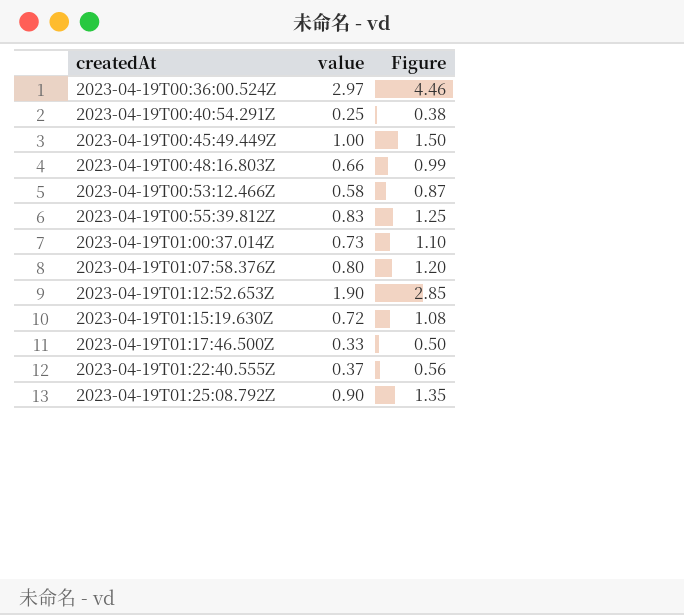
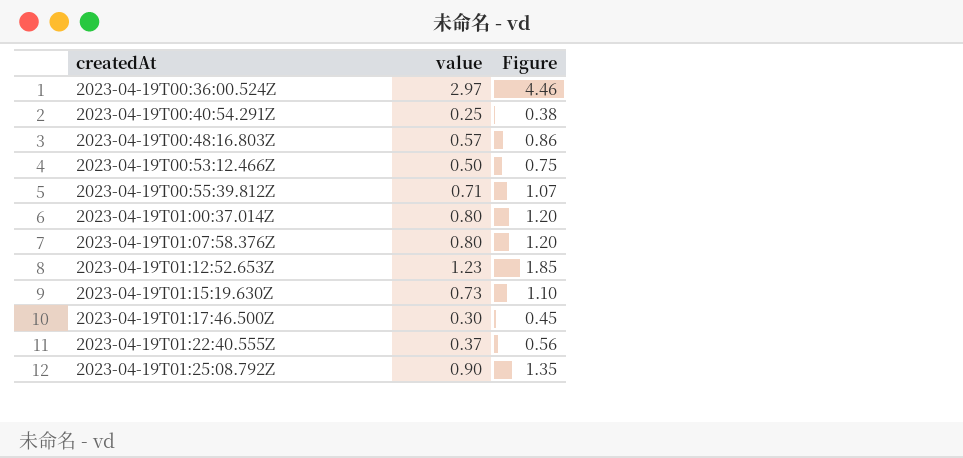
row 2023-04-19T00:45:49.449Z: 1.00 | 1.50 -> none
2023-04-19T00:48:16.803Z | value: 0.66 -> 0.57
2023-04-19T00:48:16.803Z | Figure: 0.99 -> 0.86
2023-04-19T00:53:12.466Z | value: 0.58 -> 0.50
2023-04-19T00:53:12.466Z | Figure: 0.87 -> 0.75
2023-04-19T00:55:39.812Z | value: 0.83 -> 0.71
2023-04-19T00:55:39.812Z | Figure: 1.25 -> 1.07
2023-04-19T01:00:37.014Z | value: 0.73 -> 0.80
2023-04-19T01:00:37.014Z | Figure: 1.10 -> 1.20
2023-04-19T01:12:52.653Z | value: 1.90 -> 1.23
2023-04-19T01:12:52.653Z | Figure: 2.85 -> 1.85
2023-04-19T01:15:19.630Z | value: 0.72 -> 0.73
2023-04-19T01:15:19.630Z | Figure: 1.08 -> 1.10
2023-04-19T01:17:46.500Z | value: 0.33 -> 0.30
2023-04-19T01:17:46.500Z | Figure: 0.50 -> 0.45

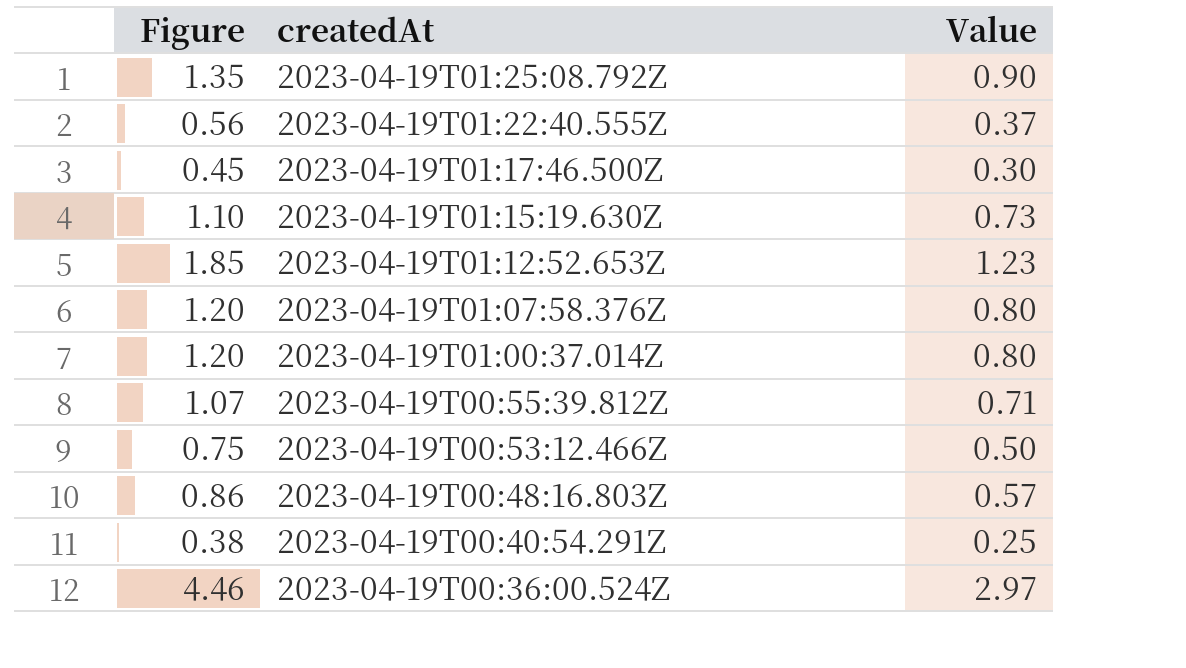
row order: createdAt ascending -> createdAt descending
column Figure | position: 3 -> 1
column name: value -> Value

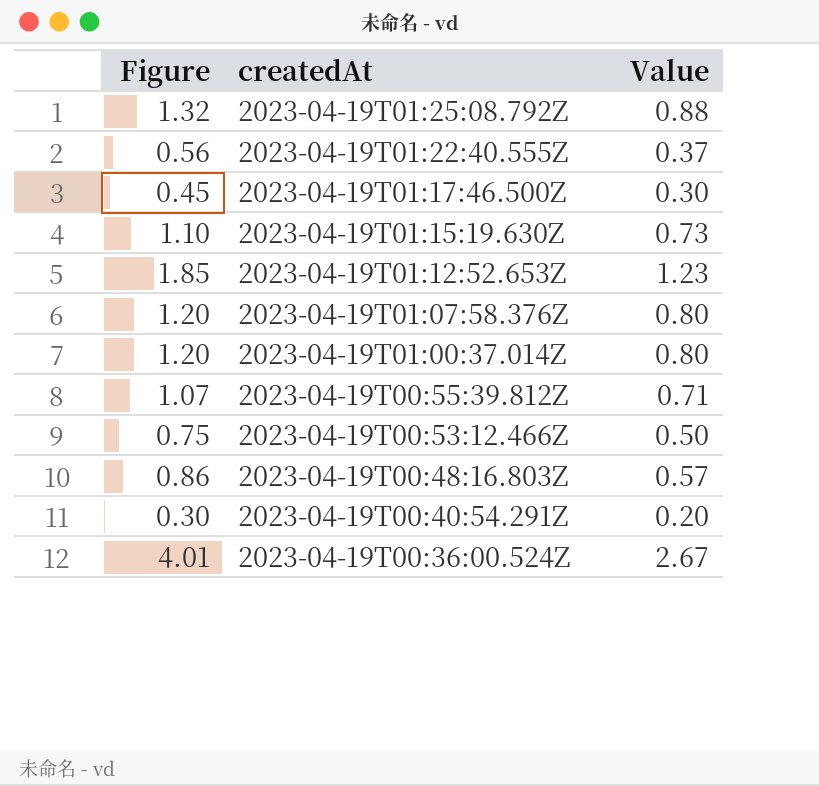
2023-04-19T01:25:08.792Z | Figure: 1.35 -> 1.32
2023-04-19T01:25:08.792Z | Value: 0.90 -> 0.88
2023-04-19T00:40:54.291Z | Figure: 0.38 -> 0.30
2023-04-19T00:40:54.291Z | Value: 0.25 -> 0.20
2023-04-19T00:36:00.524Z | Figure: 4.46 -> 4.01
2023-04-19T00:36:00.524Z | Value: 2.97 -> 2.67

